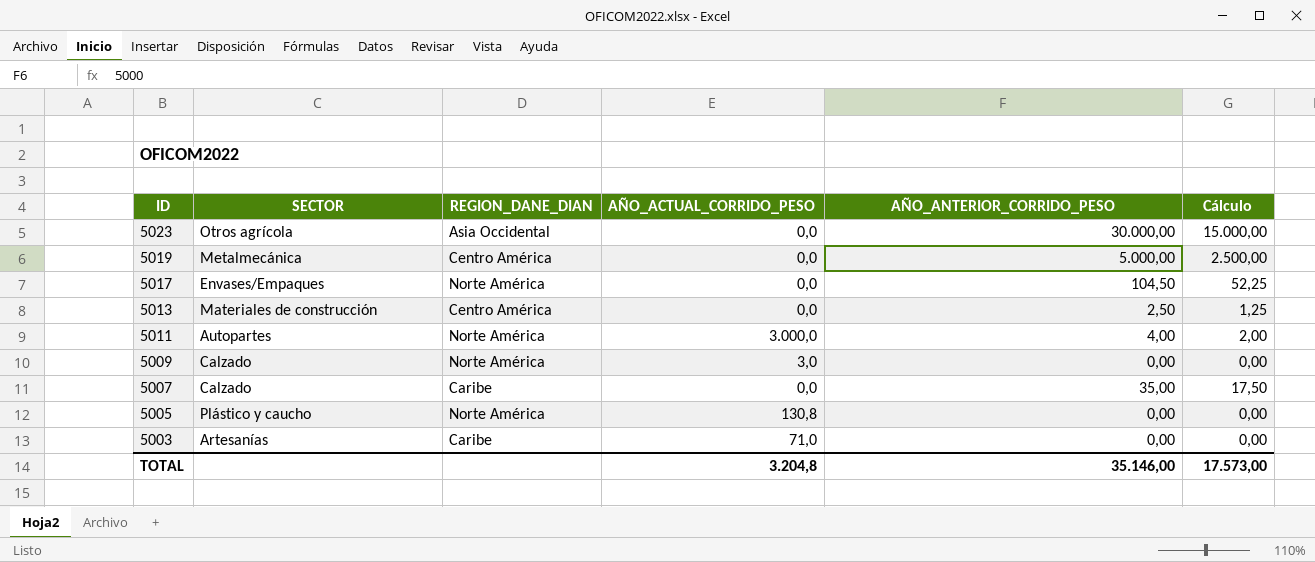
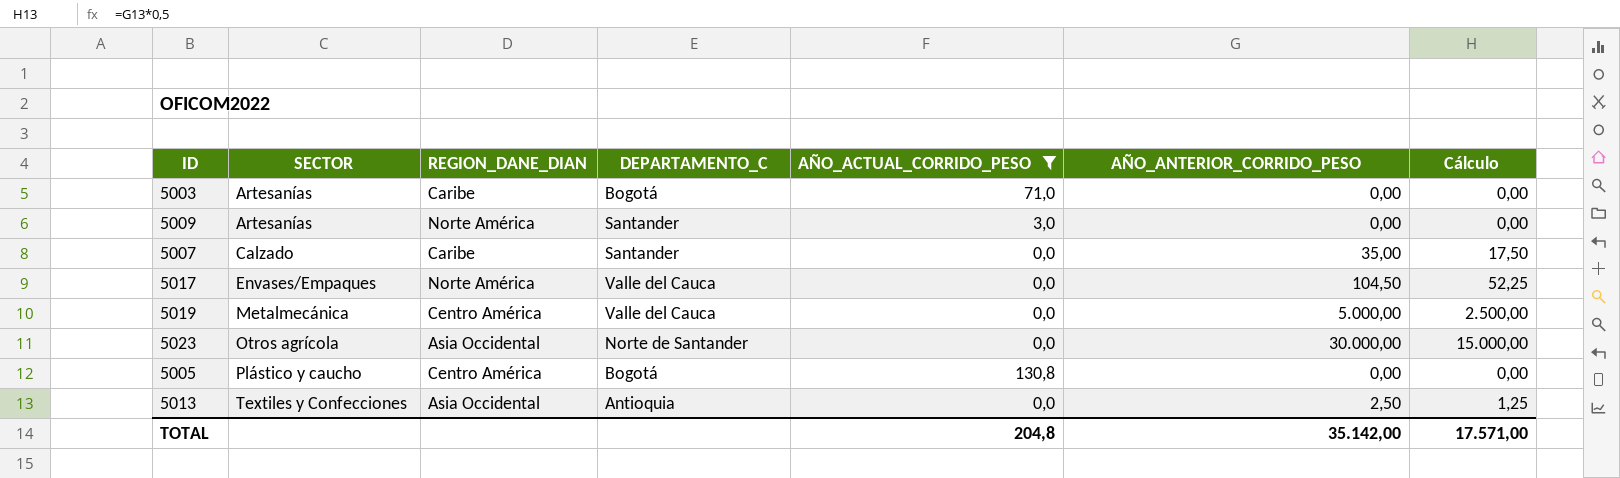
filter: none -> AÑO_ACTUAL_CORRIDO_PESO != 3.000,0
row order: ID descending -> SECTOR ascending
column DEPARTAMENTO_C | position: none -> 4
5009 | SECTOR: Calzado -> Artesanías
5005 | REGION_DANE_DIAN: Norte América -> Centro América
5013 | SECTOR: Materiales de construcción -> Textiles y Confecciones
5013 | REGION_DANE_DIAN: Centro América -> Asia Occidental
TOTAL | AÑO_ACTUAL_CORRIDO_PESO: 3.204,8 -> 204,8
TOTAL | AÑO_ANTERIOR_CORRIDO_PESO: 35.146,00 -> 35.142,00
TOTAL | Cálculo: 17.573,00 -> 17.571,00

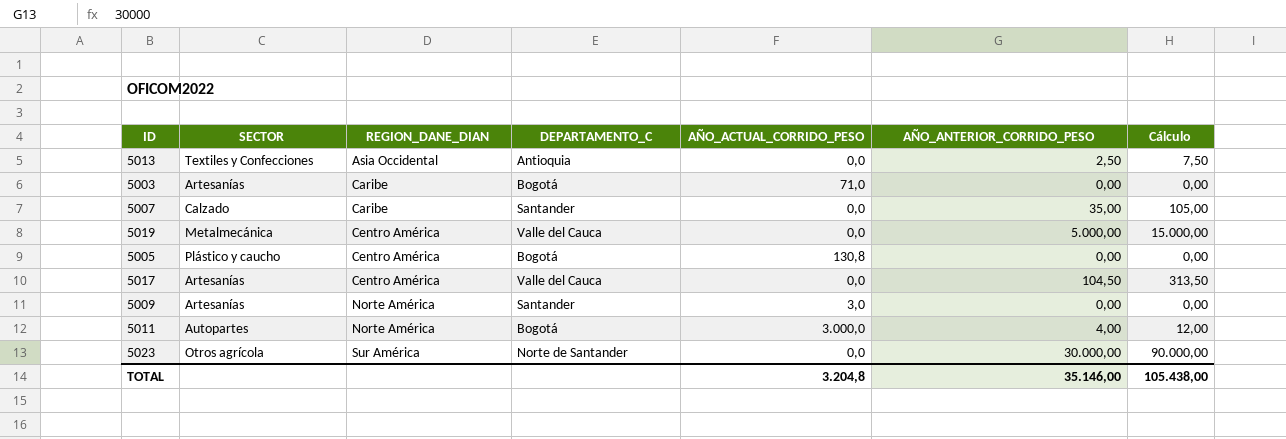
filter: AÑO_ACTUAL_CORRIDO_PESO != 3.000,0 -> none
row order: SECTOR ascending -> REGION_DANE_DIAN ascending
column Cálculo | formula: [AÑO_ANTERIOR_CORRIDO_PESO] * 0,5 -> [AÑO_ANTERIOR_CORRIDO_PESO] * 3
5017 | SECTOR: Envases/Empaques -> Artesanías
5017 | REGION_DANE_DIAN: Norte América -> Centro América
5023 | REGION_DANE_DIAN: Asia Occidental -> Sur América
TOTAL | AÑO_ACTUAL_CORRIDO_PESO: 204,8 -> 3.204,8
TOTAL | AÑO_ANTERIOR_CORRIDO_PESO: 35.142,00 -> 35.146,00
TOTAL | Cálculo: 17.571,00 -> 105.438,00

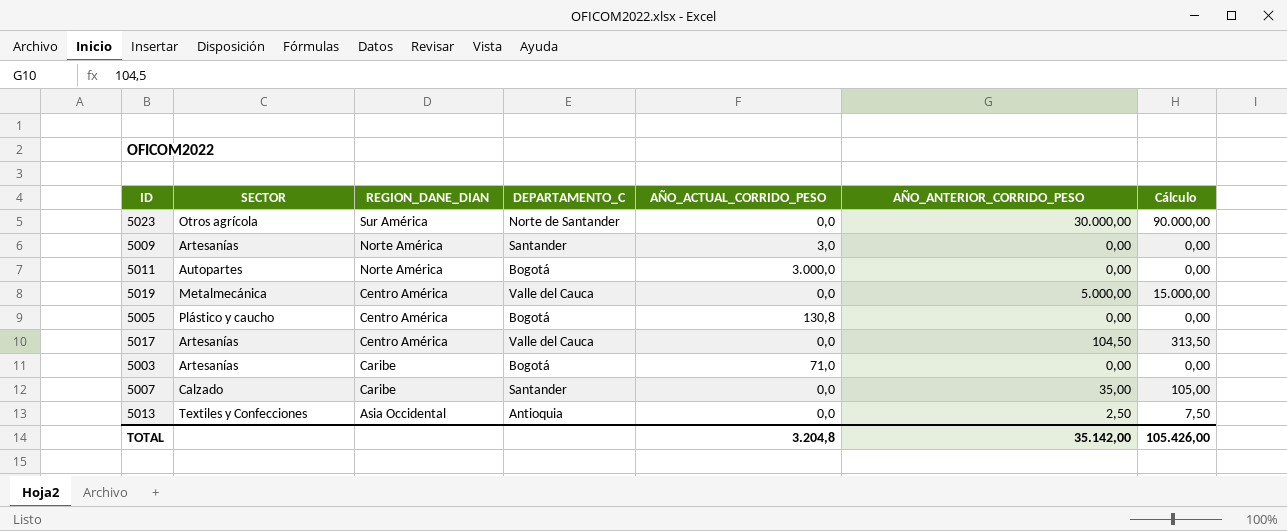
row order: REGION_DANE_DIAN ascending -> REGION_DANE_DIAN descending
5011 | AÑO_ANTERIOR_CORRIDO_PESO: 4,00 -> 0,00
5011 | Cálculo: 12,00 -> 0,00
TOTAL | AÑO_ANTERIOR_CORRIDO_PESO: 35.146,00 -> 35.142,00
TOTAL | Cálculo: 105.438,00 -> 105.426,00

